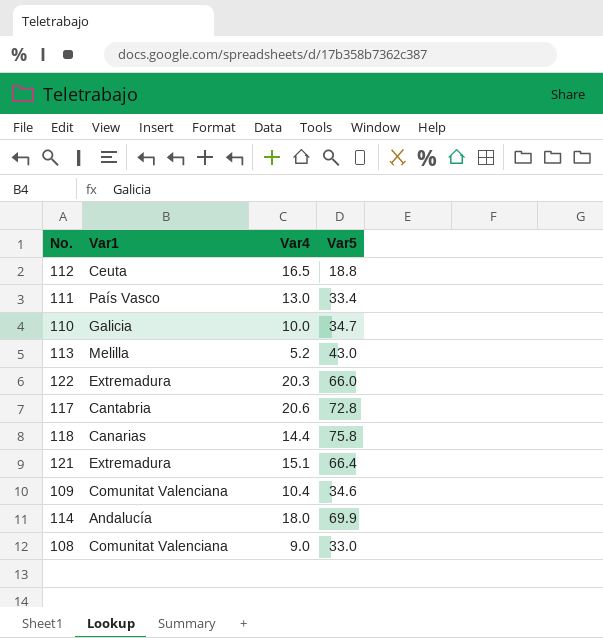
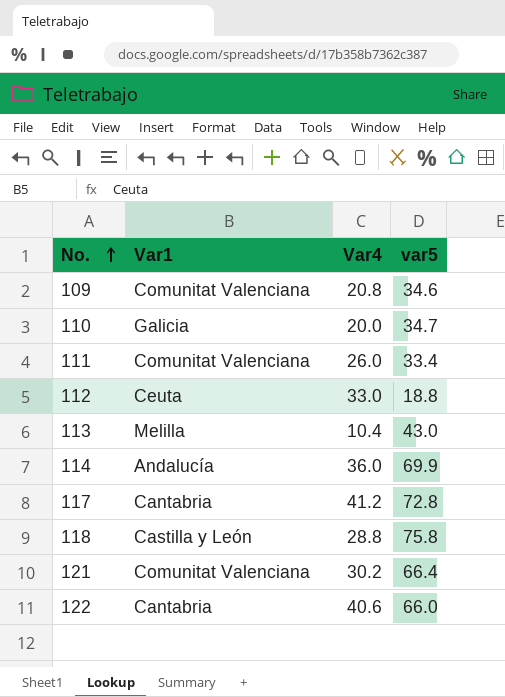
row order: none -> No. ascending
column name: Var5 -> var5
row 108: Comunitat Valenciana | 9.0 | 33.0 -> none
109 | Var4: 10.4 -> 20.8
110 | Var4: 10.0 -> 20.0
111 | Var1: País Vasco -> Comunitat Valenciana
111 | Var4: 13.0 -> 26.0
112 | Var4: 16.5 -> 33.0
113 | Var4: 5.2 -> 10.4
114 | Var4: 18.0 -> 36.0
117 | Var4: 20.6 -> 41.2
118 | Var1: Canarias -> Castilla y León
118 | Var4: 14.4 -> 28.8
121 | Var1: Extremadura -> Comunitat Valenciana
121 | Var4: 15.1 -> 30.2
122 | Var1: Extremadura -> Cantabria
122 | Var4: 20.3 -> 40.6

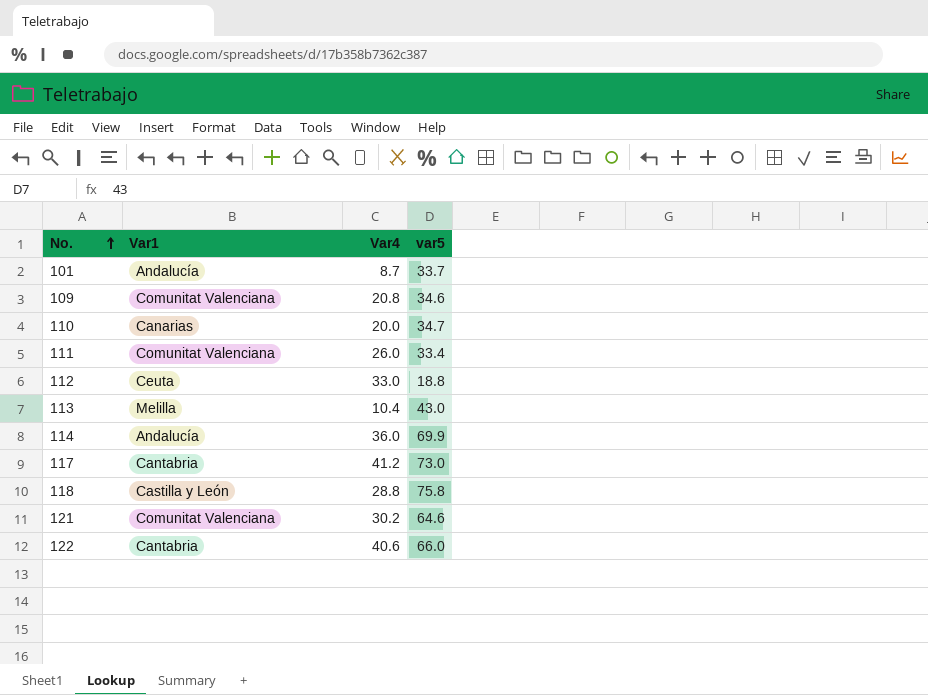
row 101: none -> Andalucía | 8.7 | 33.7
110 | Var1: Galicia -> Canarias
117 | var5: 72.8 -> 73.0
121 | var5: 66.4 -> 64.6

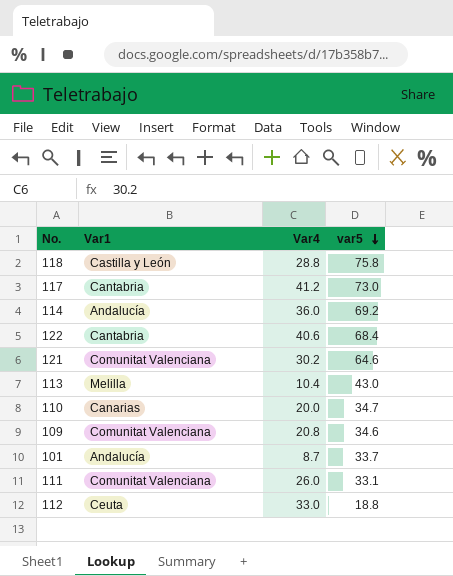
row order: No. ascending -> var5 descending
114 | var5: 69.9 -> 69.2
122 | var5: 66.0 -> 68.4
111 | var5: 33.4 -> 33.1

